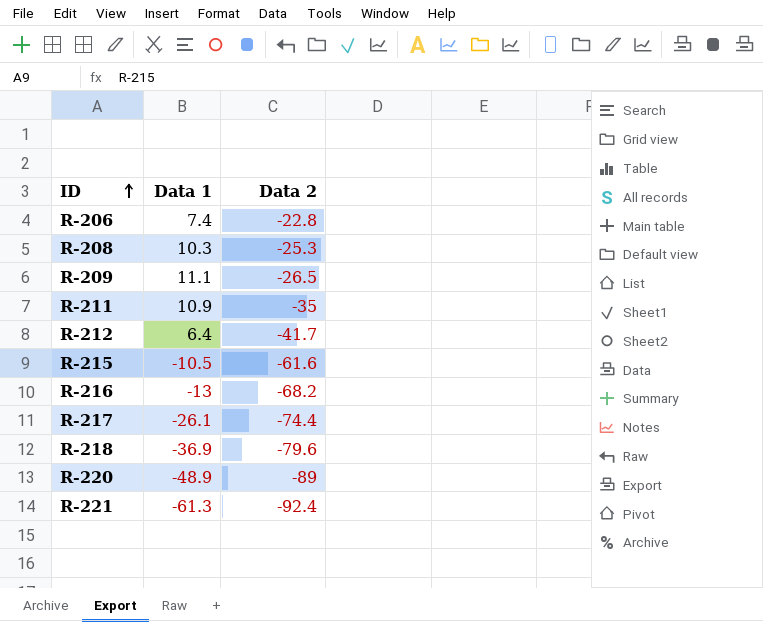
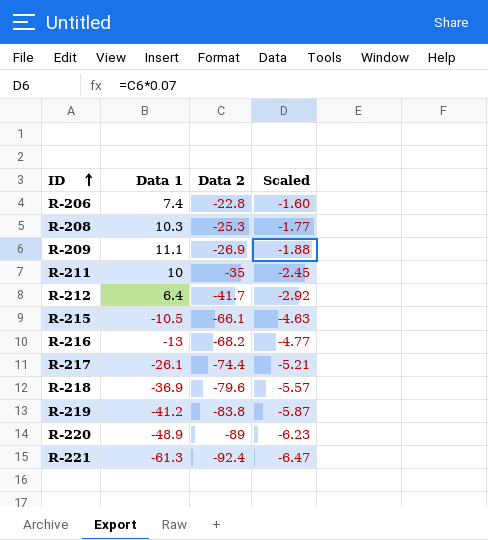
column Scaled | formula: none -> [Data 2] * 0.07
R-209 | Data 2: -26.5 -> -26.9
R-211 | Data 1: 10.9 -> 10
R-215 | Data 2: -61.6 -> -66.1
row R-219: none -> -41.2 | -83.8 | -5.87

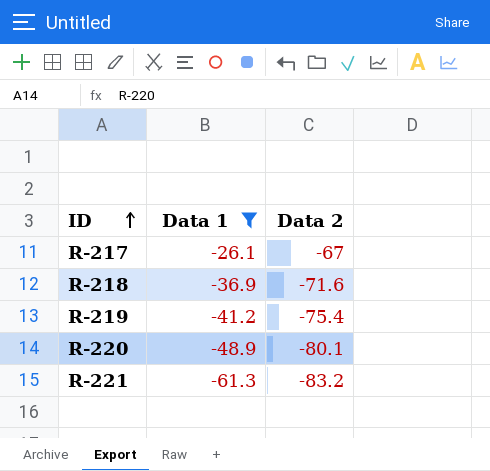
filter: none -> Data 1 <= -26.1
column Scaled | formula: [Data 2] * 0.07 -> none
R-217 | Data 2: -74.4 -> -67
R-218 | Data 2: -79.6 -> -71.6
R-219 | Data 2: -83.8 -> -75.4
R-220 | Data 2: -89 -> -80.1
R-221 | Data 2: -92.4 -> -83.2

